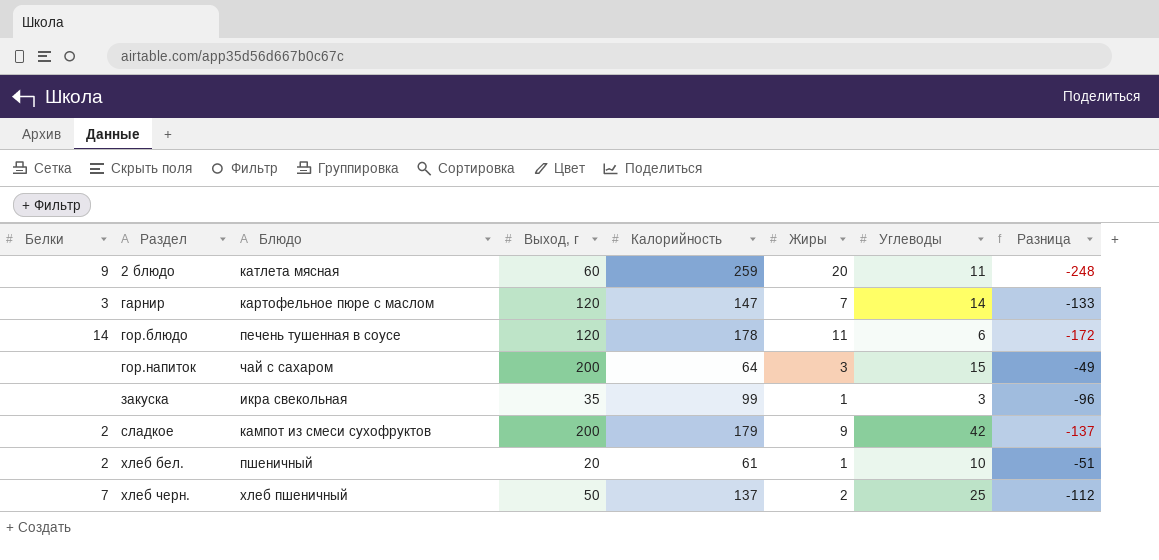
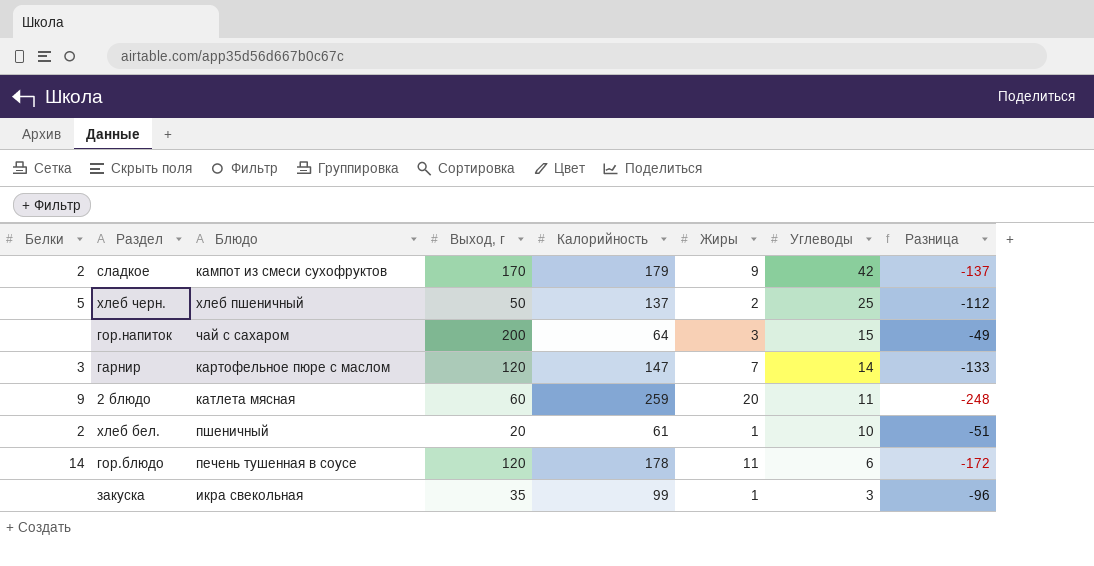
row order: Раздел ascending -> Углеводы descending
сладкое | Выход, г: 200 -> 170
хлеб черн. | Белки: 7 -> 5

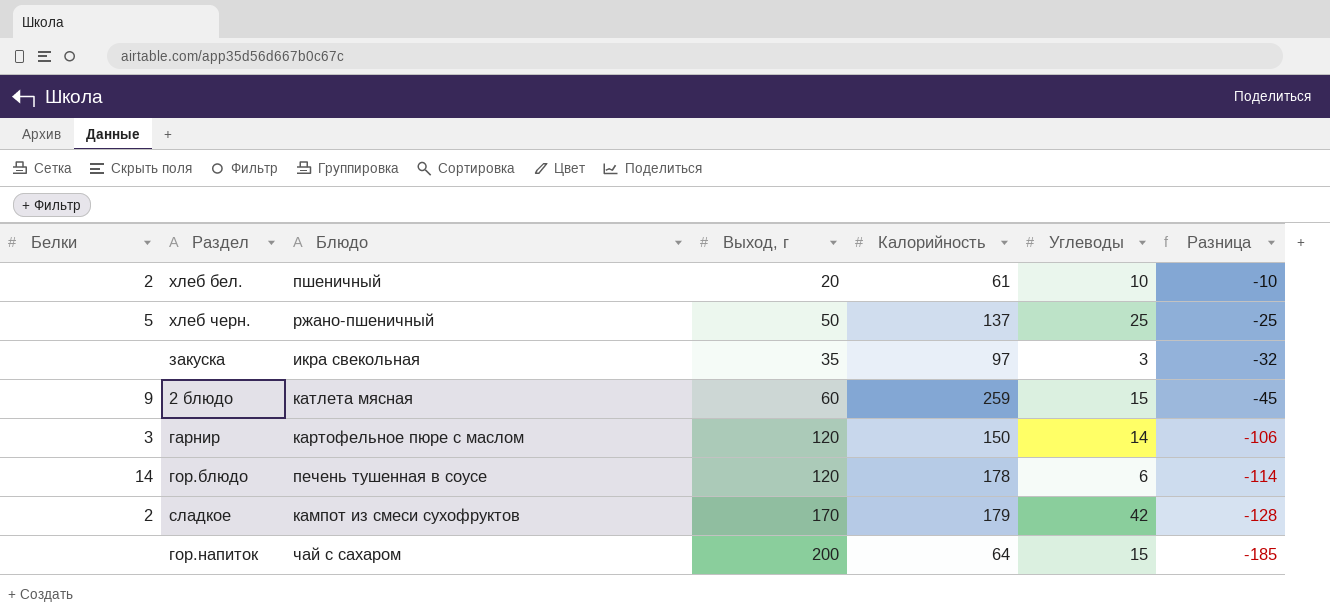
row order: Углеводы descending -> Разница descending
column Жиры | position: 6 -> none
column Разница | formula: [Углеводы] - [Калорийность] -> [Углеводы] - [Выход, г]
хлеб черн. | Блюдо: хлеб пшеничный -> ржано-пшеничный
закуска | Калорийность: 99 -> 97
2 блюдо | Углеводы: 11 -> 15
гарнир | Калорийность: 147 -> 150

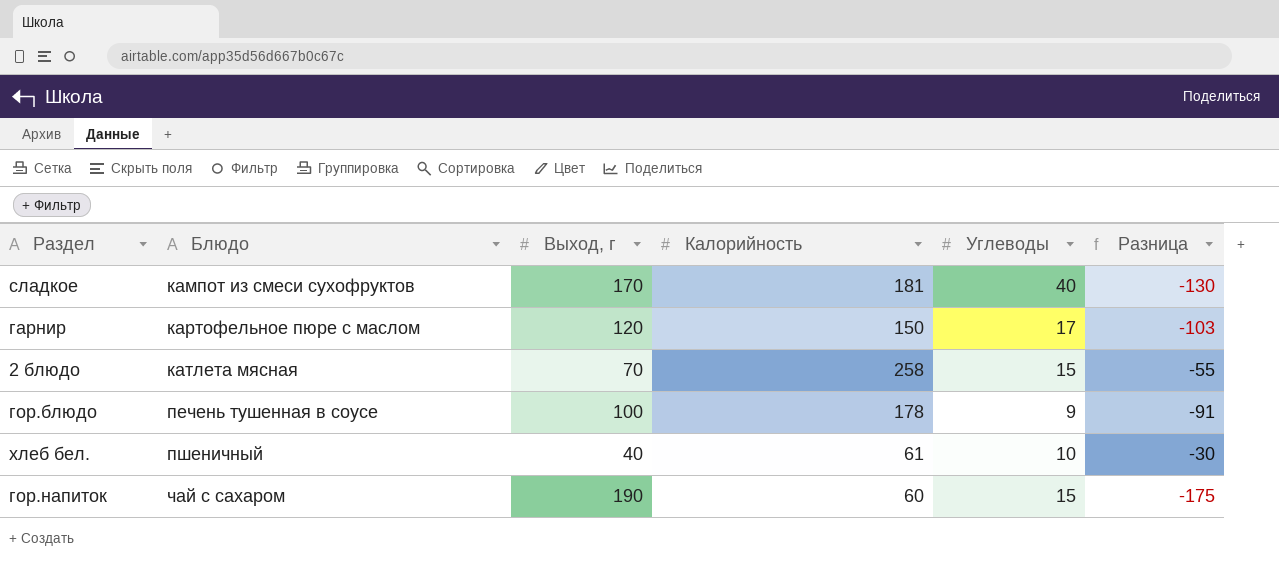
row order: Разница descending -> Блюдо ascending
column Белки | position: 1 -> none
row хлеб черн.: 5 | ржано-пшеничный | 50 | 137 | 25 | -25 -> none
row закуска: none | икра свекольная | 35 | 97 | 3 | -32 -> none
сладкое | Калорийность: 179 -> 181
сладкое | Углеводы: 42 -> 40
сладкое | Разница: -128 -> -130
гарнир | Углеводы: 14 -> 17
гарнир | Разница: -106 -> -103
2 блюдо | Выход, г: 60 -> 70
2 блюдо | Калорийность: 259 -> 258
2 блюдо | Разница: -45 -> -55
гор.блюдо | Выход, г: 120 -> 100
гор.блюдо | Углеводы: 6 -> 9
гор.блюдо | Разница: -114 -> -91
хлеб бел. | Выход, г: 20 -> 40
хлеб бел. | Разница: -10 -> -30
гор.напиток | Выход, г: 200 -> 190
гор.напиток | Калорийность: 64 -> 60
гор.напиток | Разница: -185 -> -175

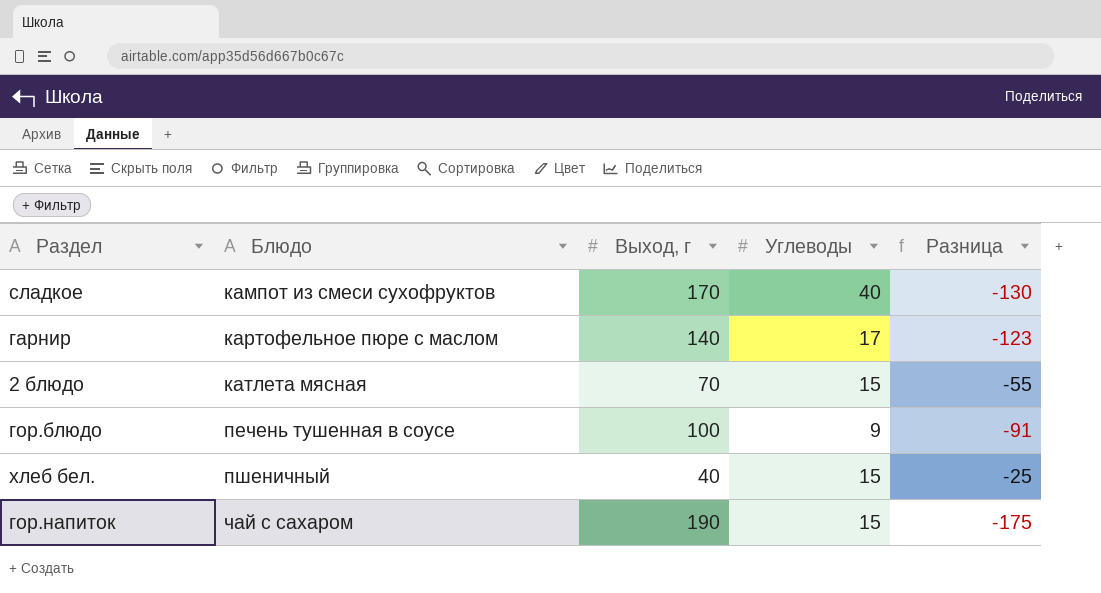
column Калорийность | position: 4 -> none
гарнир | Выход, г: 120 -> 140
гарнир | Разница: -103 -> -123
хлеб бел. | Углеводы: 10 -> 15
хлеб бел. | Разница: -30 -> -25

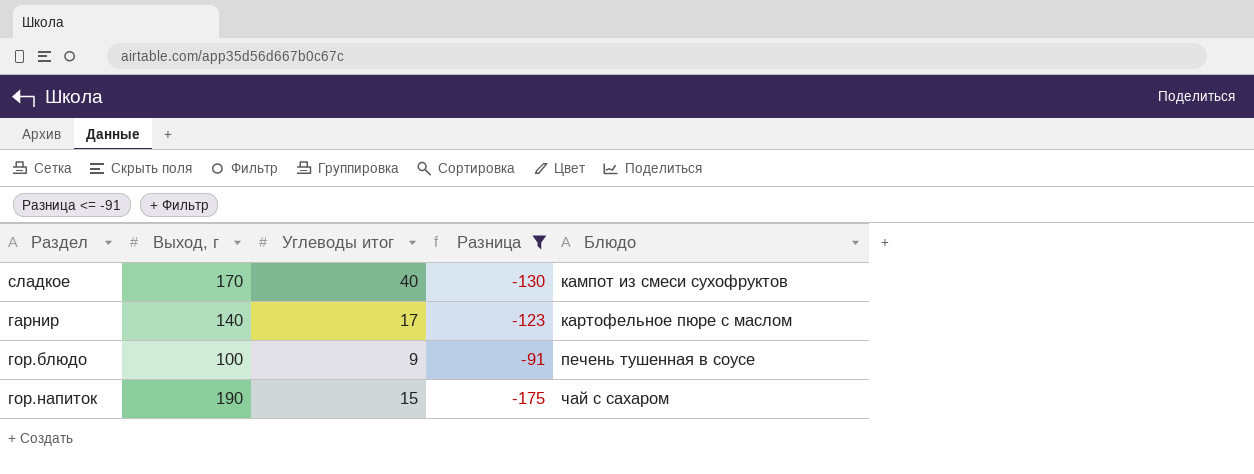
filter: none -> Разница <= -91
column name: Углеводы -> Углеводы итог
column Блюдо | position: 2 -> 5

